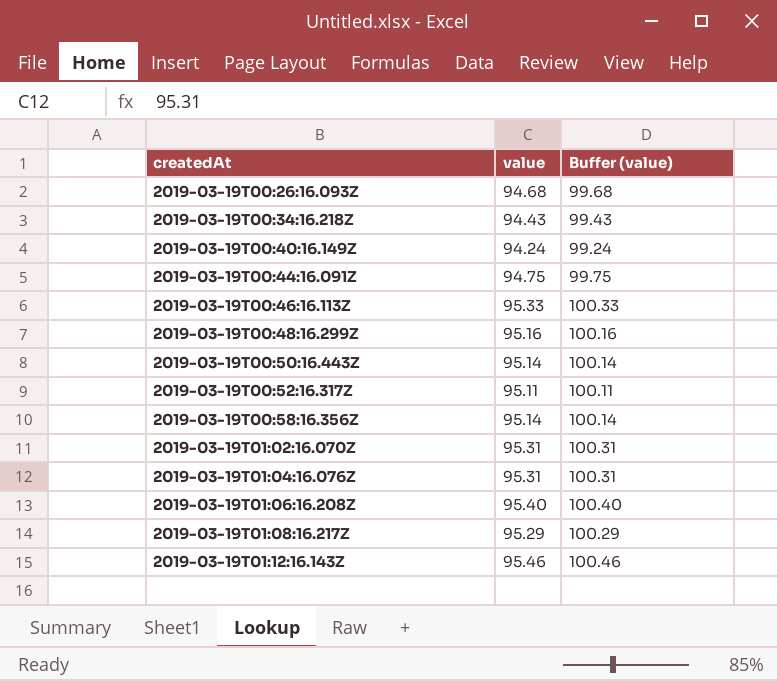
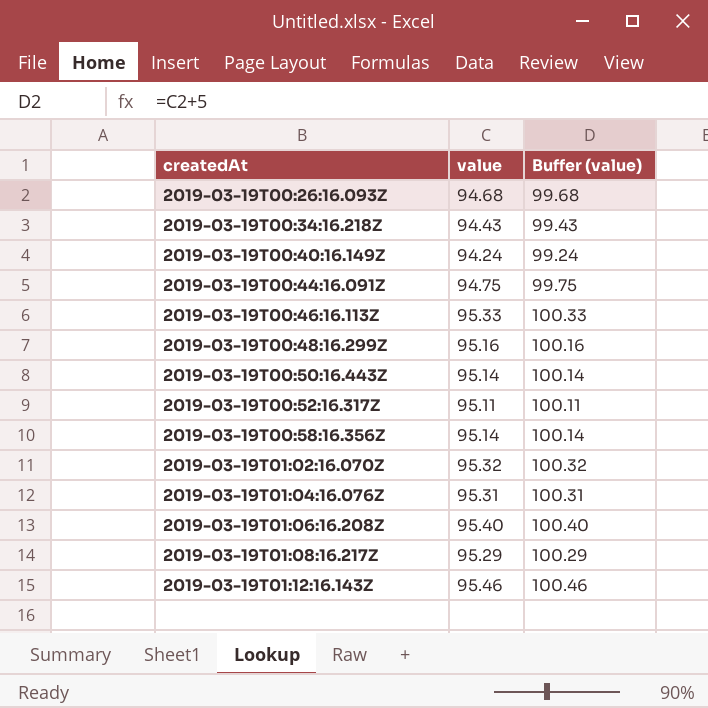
2019-03-19T01:02:16.070Z | value: 95.31 -> 95.32
2019-03-19T01:02:16.070Z | Buffer (value): 100.31 -> 100.32

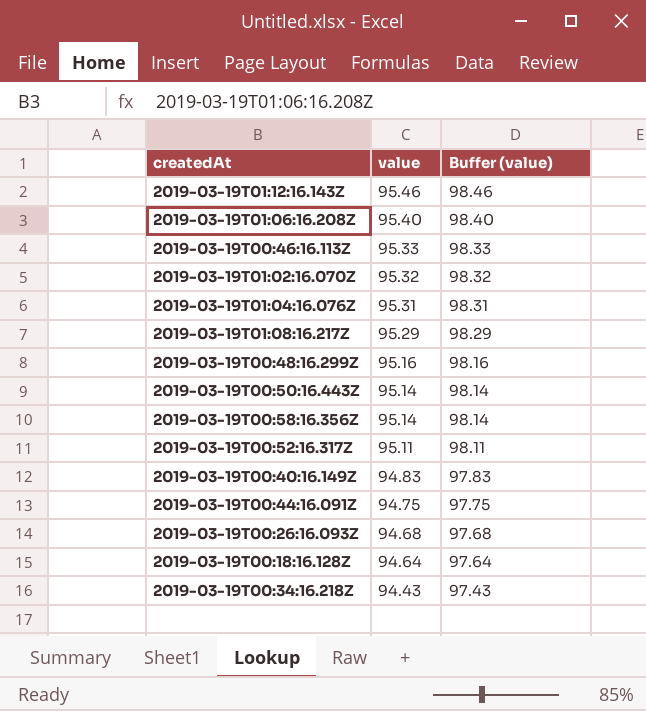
row order: createdAt ascending -> value descending
column Buffer (value) | formula: [value] + 5 -> [value] + 3
2019-03-19T00:40:16.149Z | value: 94.24 -> 94.83
row 2019-03-19T00:18:16.128Z: none -> 94.64 | 97.64

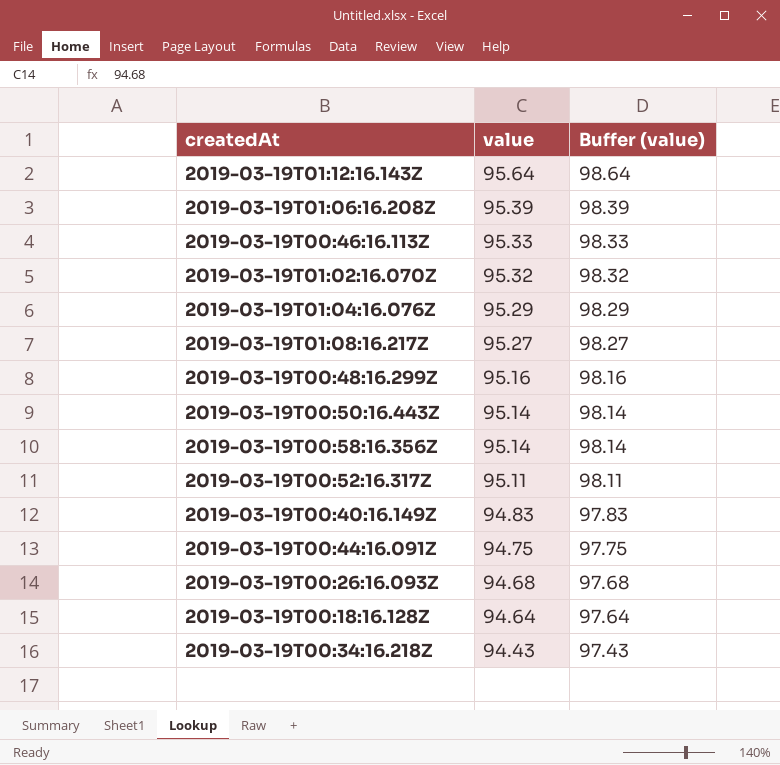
2019-03-19T01:12:16.143Z | value: 95.46 -> 95.64
2019-03-19T01:12:16.143Z | Buffer (value): 98.46 -> 98.64
2019-03-19T01:06:16.208Z | value: 95.40 -> 95.39
2019-03-19T01:06:16.208Z | Buffer (value): 98.40 -> 98.39
2019-03-19T01:04:16.076Z | value: 95.31 -> 95.29
2019-03-19T01:04:16.076Z | Buffer (value): 98.31 -> 98.29
2019-03-19T01:08:16.217Z | value: 95.29 -> 95.27
2019-03-19T01:08:16.217Z | Buffer (value): 98.29 -> 98.27

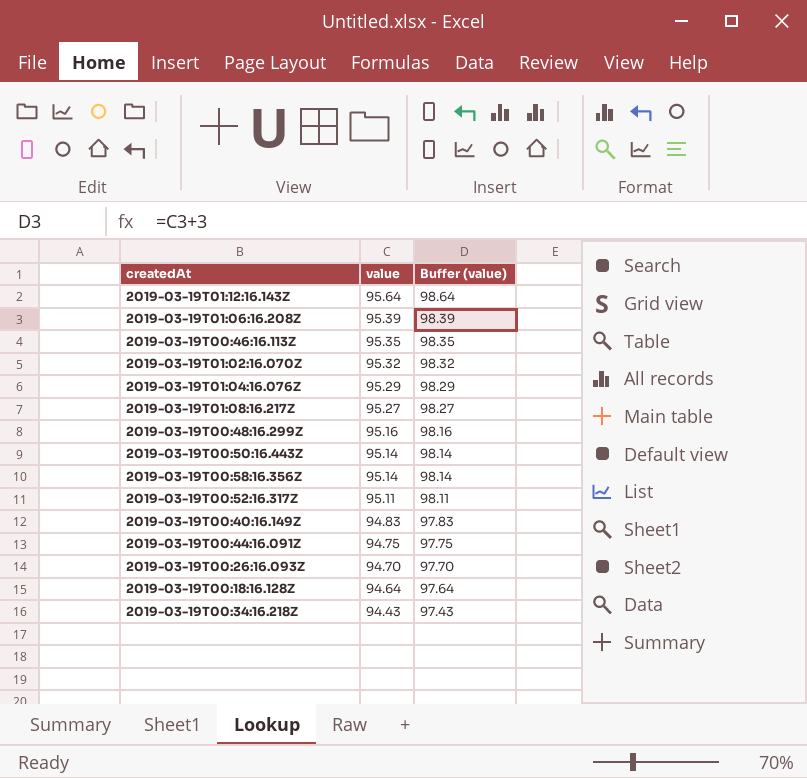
2019-03-19T00:46:16.113Z | value: 95.33 -> 95.35
2019-03-19T00:46:16.113Z | Buffer (value): 98.33 -> 98.35
2019-03-19T00:26:16.093Z | value: 94.68 -> 94.70
2019-03-19T00:26:16.093Z | Buffer (value): 97.68 -> 97.70

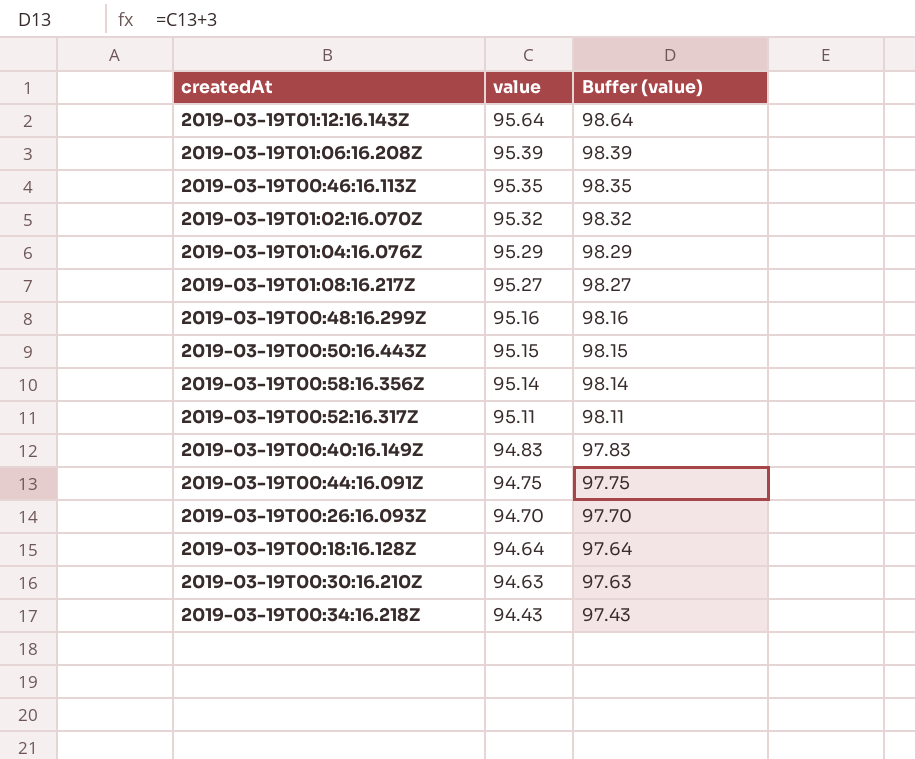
2019-03-19T00:50:16.443Z | value: 95.14 -> 95.15
2019-03-19T00:50:16.443Z | Buffer (value): 98.14 -> 98.15
row 2019-03-19T00:30:16.210Z: none -> 94.63 | 97.63

